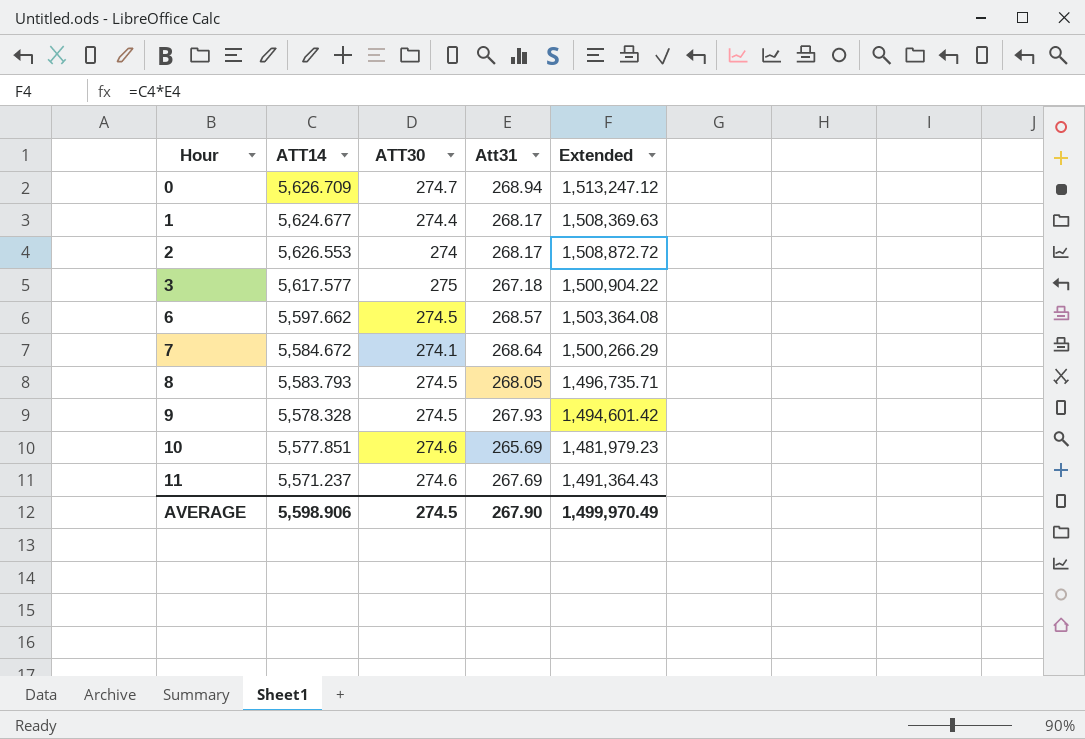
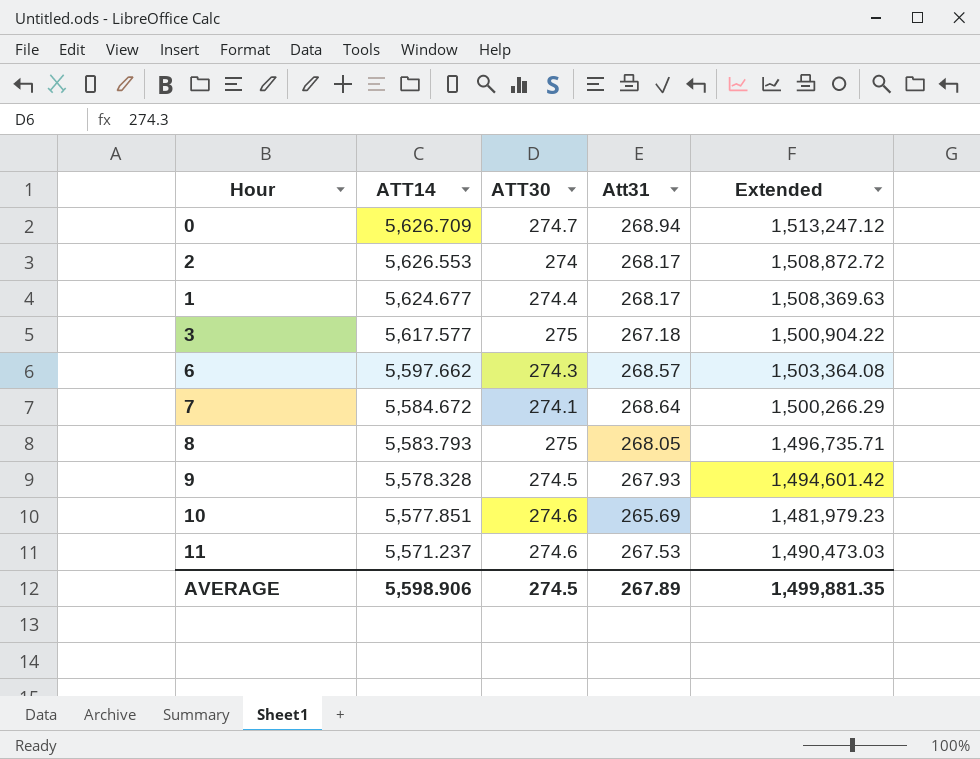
row order: Hour ascending -> ATT14 descending
6 | ATT30: 274.5 -> 274.3
8 | ATT30: 274.5 -> 275
11 | Att31: 267.69 -> 267.53
11 | Extended: 1,491,364.43 -> 1,490,473.03
AVERAGE | Att31: 267.90 -> 267.89
AVERAGE | Extended: 1,499,970.49 -> 1,499,881.35

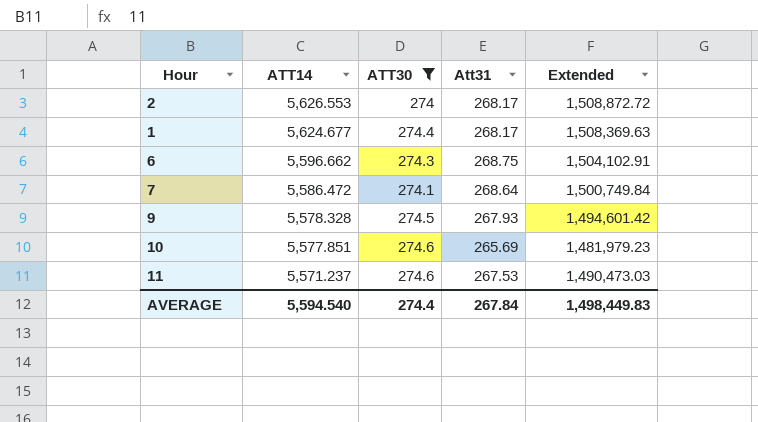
filter: none -> ATT30 <= 274.6
6 | ATT14: 5,597.662 -> 5,596.662
6 | Att31: 268.57 -> 268.75
6 | Extended: 1,503,364.08 -> 1,504,102.91
7 | ATT14: 5,584.672 -> 5,586.472
7 | Extended: 1,500,266.29 -> 1,500,749.84
AVERAGE | ATT14: 5,598.906 -> 5,594.540
AVERAGE | ATT30: 274.5 -> 274.4
AVERAGE | Att31: 267.89 -> 267.84
AVERAGE | Extended: 1,499,881.35 -> 1,498,449.83

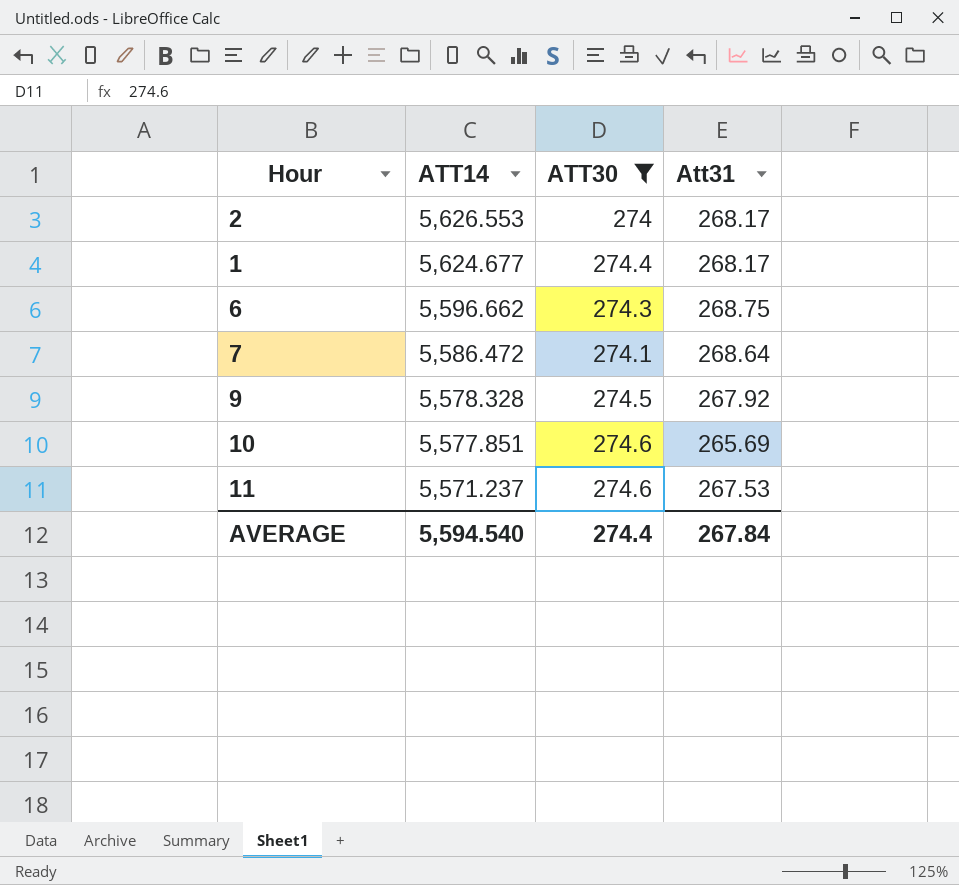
column Extended | formula: [ATT14] * [Att31] -> none
9 | Att31: 267.93 -> 267.92

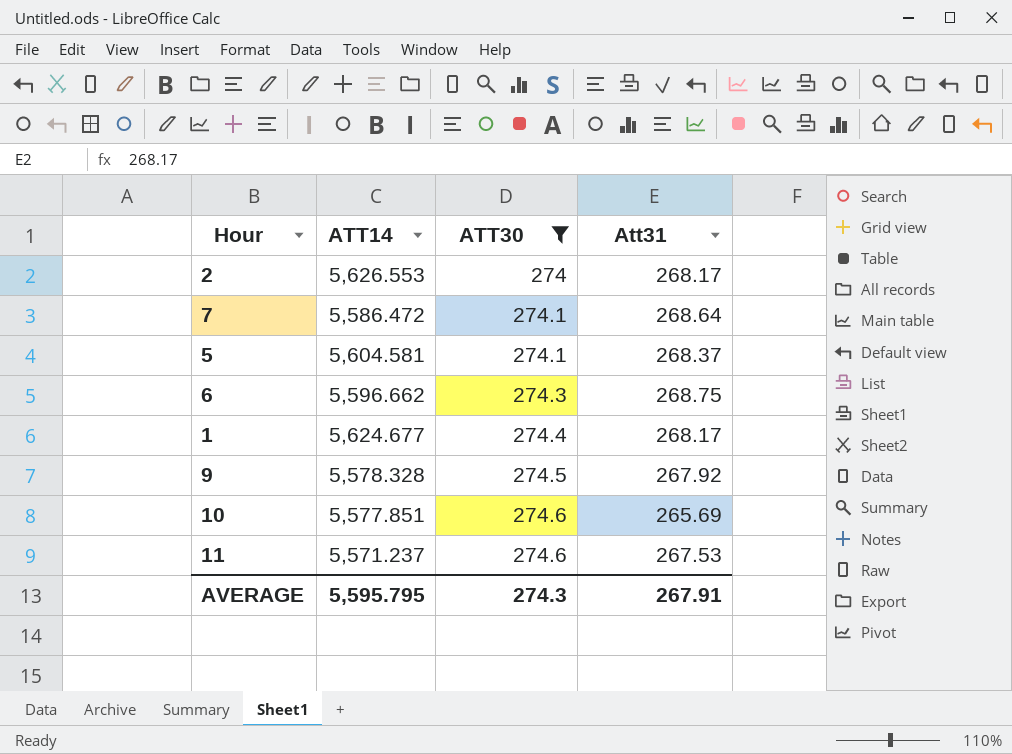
row order: ATT14 descending -> ATT30 ascending
row 5: none -> 5,604.581 | 274.1 | 268.37
AVERAGE | ATT14: 5,594.540 -> 5,595.795
AVERAGE | ATT30: 274.4 -> 274.3
AVERAGE | Att31: 267.84 -> 267.91

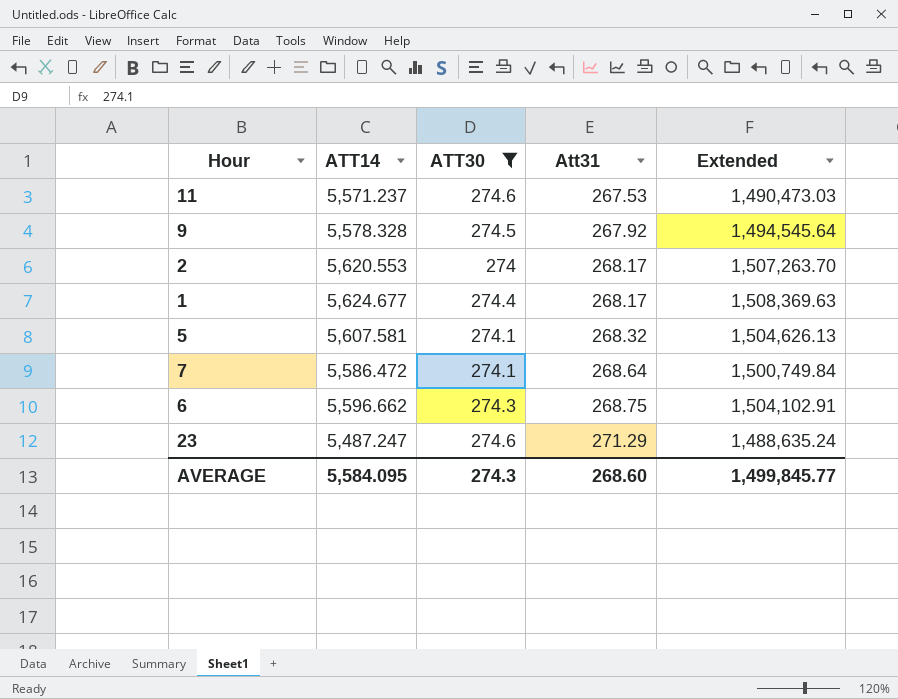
row order: ATT30 ascending -> Att31 ascending
column Extended | formula: none -> [ATT14] * [Att31]
row 10: 5,577.851 | 274.6 | 265.69 -> none
2 | ATT14: 5,626.553 -> 5,620.553
5 | ATT14: 5,604.581 -> 5,607.581
5 | Att31: 268.37 -> 268.32
row 23: none -> 5,487.247 | 274.6 | 271.29 | 1,488,635.24
AVERAGE | ATT14: 5,595.795 -> 5,584.095
AVERAGE | Att31: 267.91 -> 268.60

